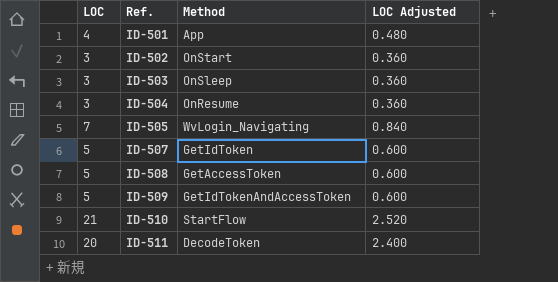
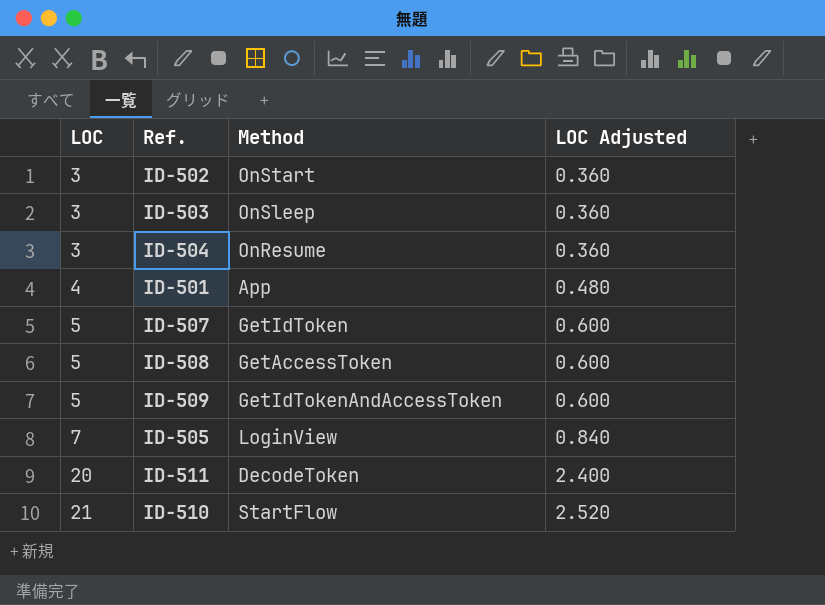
row order: Ref. ascending -> LOC ascending
ID-505 | Method: WvLogin_Navigating -> LoginView

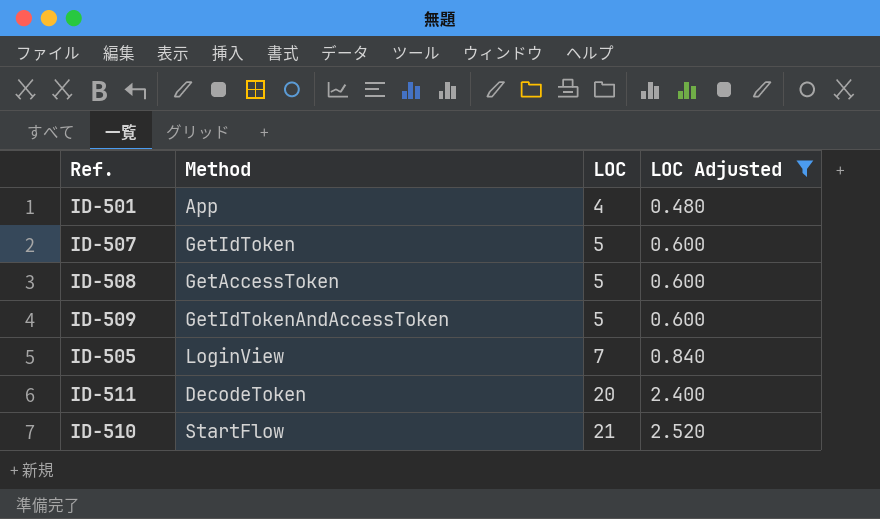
filter: none -> LOC Adjusted != 0.360
column LOC | position: 1 -> 3

